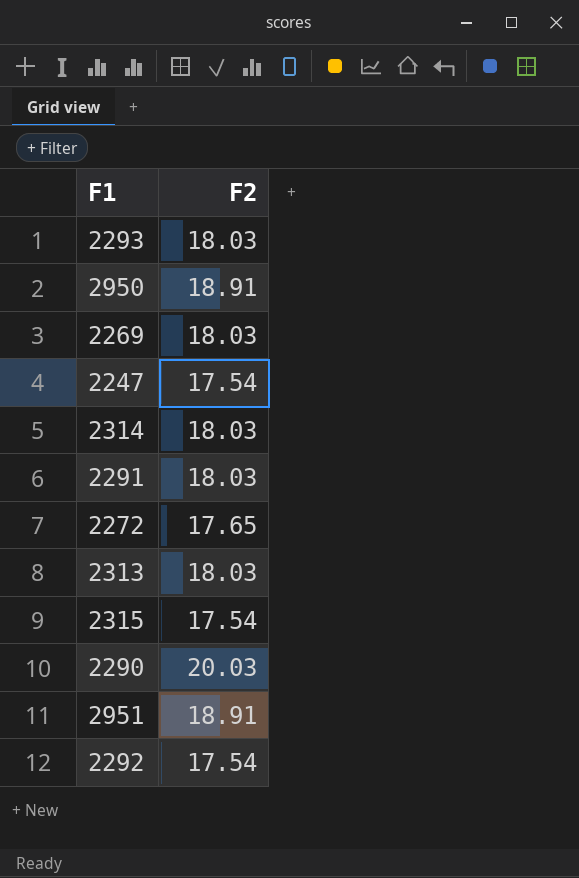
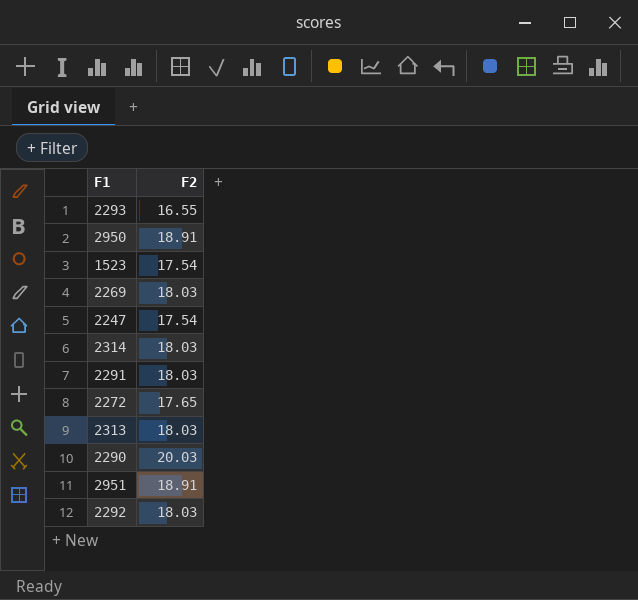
row 2315: 17.54 -> none
2293 | F2: 18.03 -> 16.55
row 1523: none -> 17.54
2292 | F2: 17.54 -> 18.03

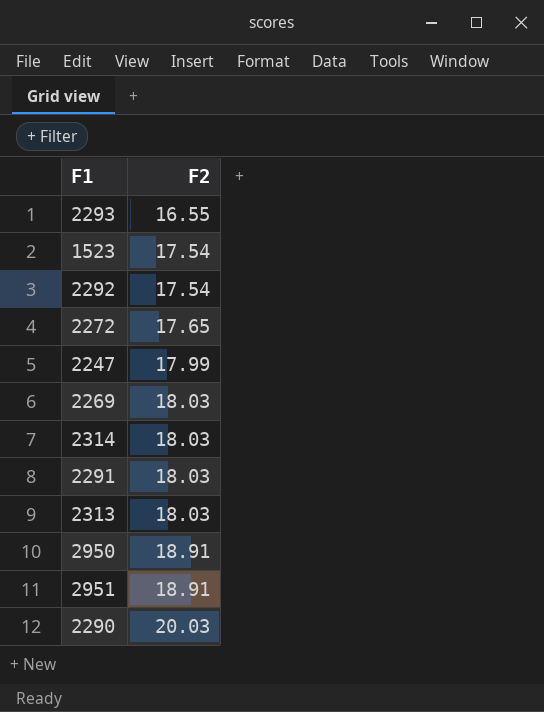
row order: none -> F2 ascending
2292 | F2: 18.03 -> 17.54
2247 | F2: 17.54 -> 17.99

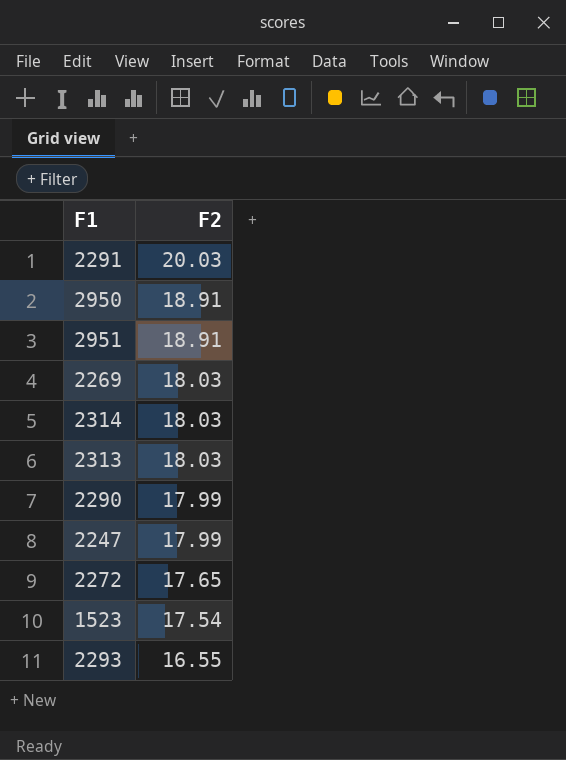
row order: F2 ascending -> F2 descending
row 2292: 17.54 -> none
2291 | F2: 18.03 -> 20.03
2290 | F2: 20.03 -> 17.99

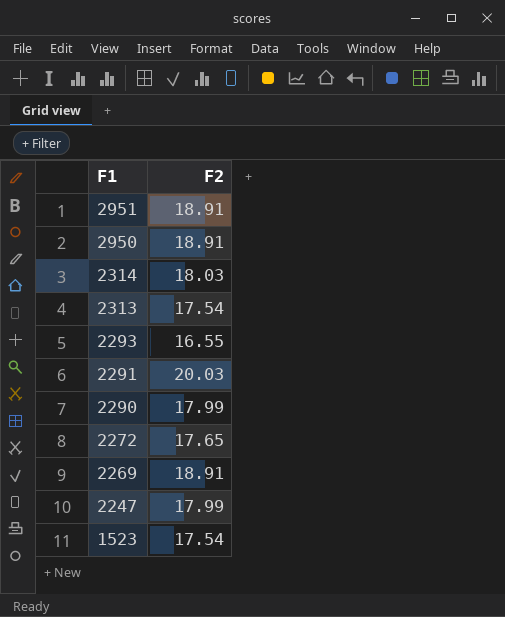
row order: F2 descending -> F1 descending
2313 | F2: 18.03 -> 17.54
2269 | F2: 18.03 -> 18.91

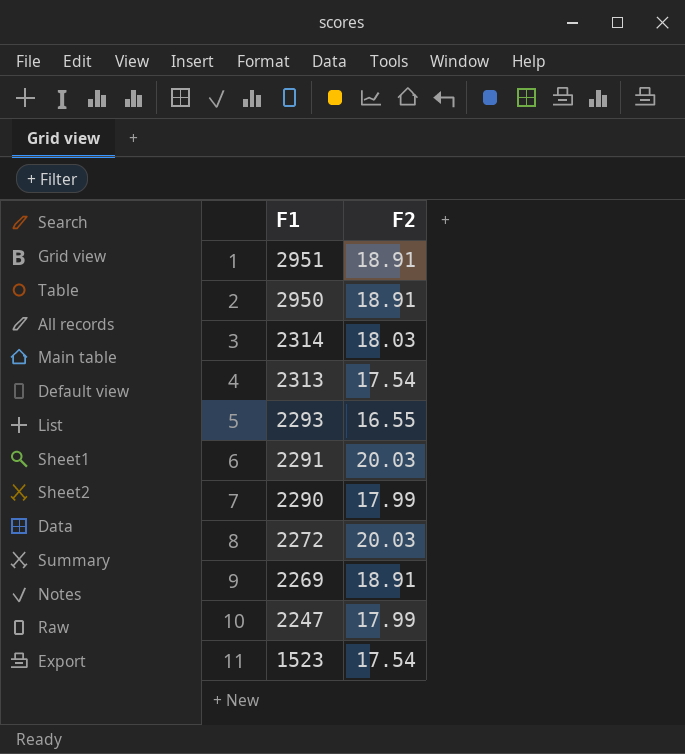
2272 | F2: 17.65 -> 20.03

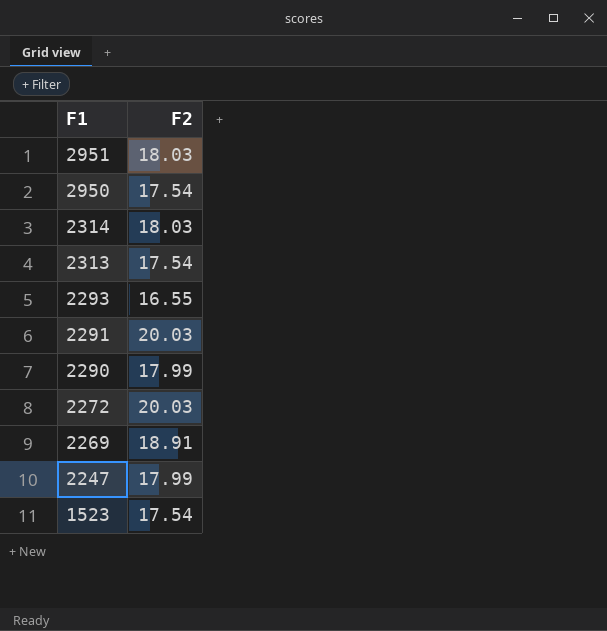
2951 | F2: 18.91 -> 18.03
2950 | F2: 18.91 -> 17.54

